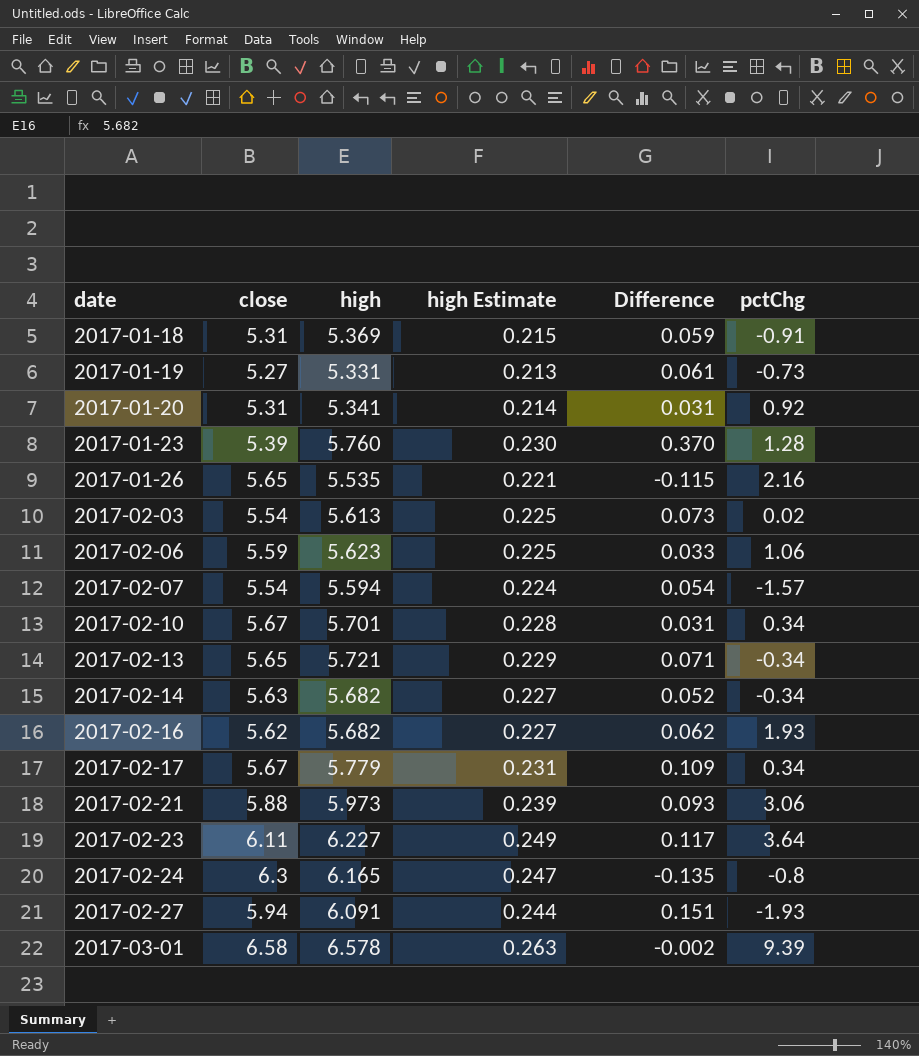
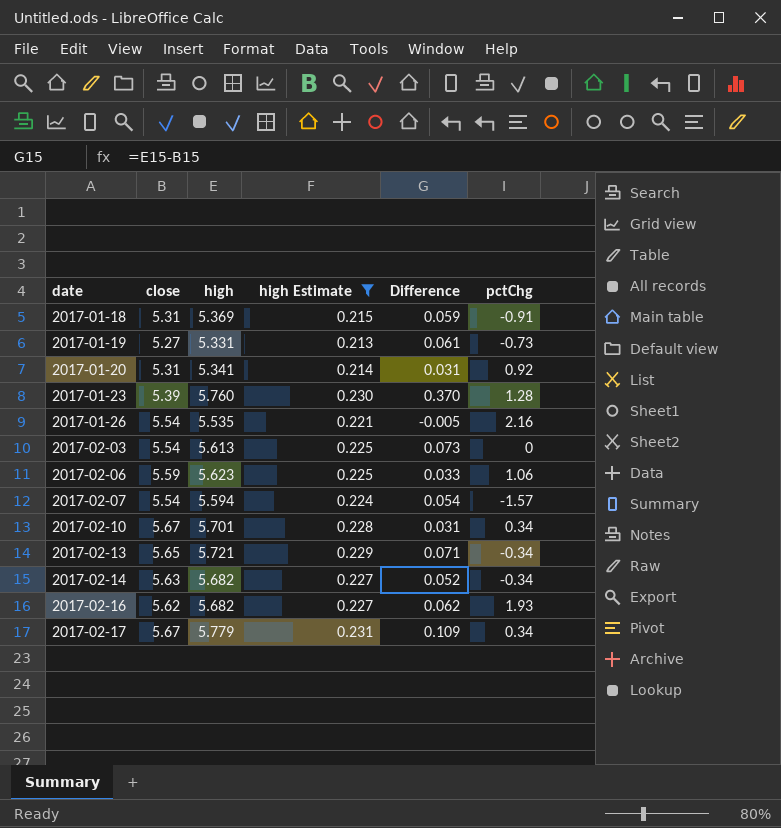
filter: none -> high Estimate <= 0.231
2017-01-26 | close: 5.65 -> 5.54
2017-01-26 | Difference: -0.115 -> -0.005
2017-02-03 | pctChg: 0.02 -> 0

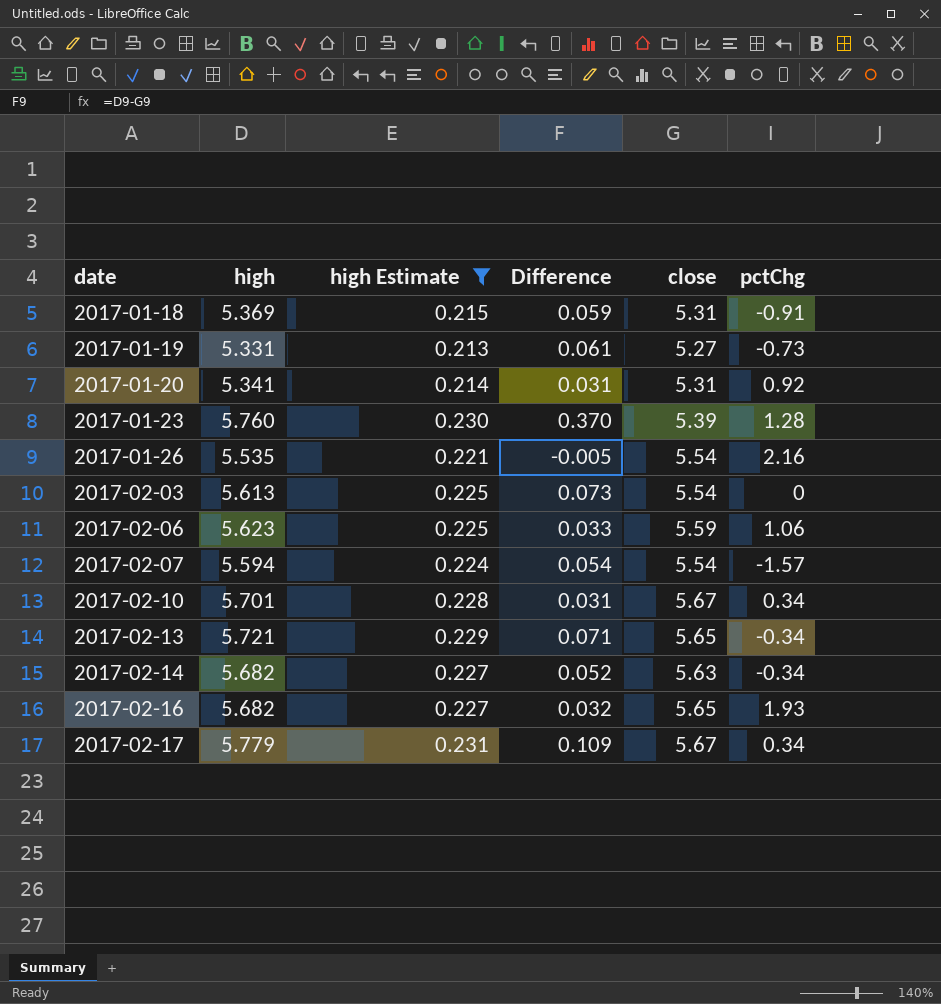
column close | position: 2 -> 5
2017-02-16 | Difference: 0.062 -> 0.032
2017-02-16 | close: 5.62 -> 5.65

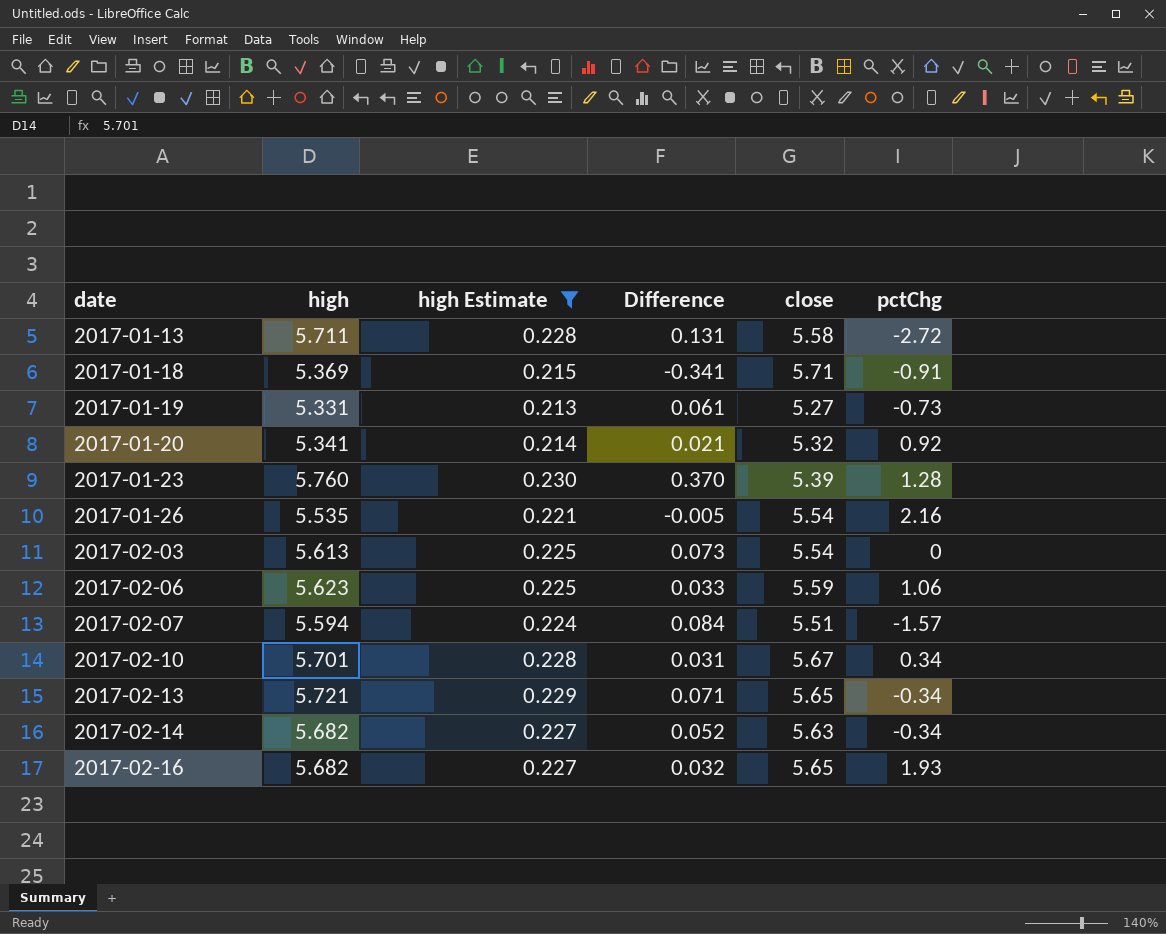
row 2017-02-17: 5.779 | 0.231 | 0.109 | 5.67 | 0.34 -> none
row 2017-01-13: none -> 5.711 | 0.228 | 0.131 | 5.58 | -2.72
2017-01-18 | Difference: 0.059 -> -0.341
2017-01-18 | close: 5.31 -> 5.71
2017-01-20 | Difference: 0.031 -> 0.021
2017-01-20 | close: 5.31 -> 5.32
2017-02-07 | Difference: 0.054 -> 0.084
2017-02-07 | close: 5.54 -> 5.51

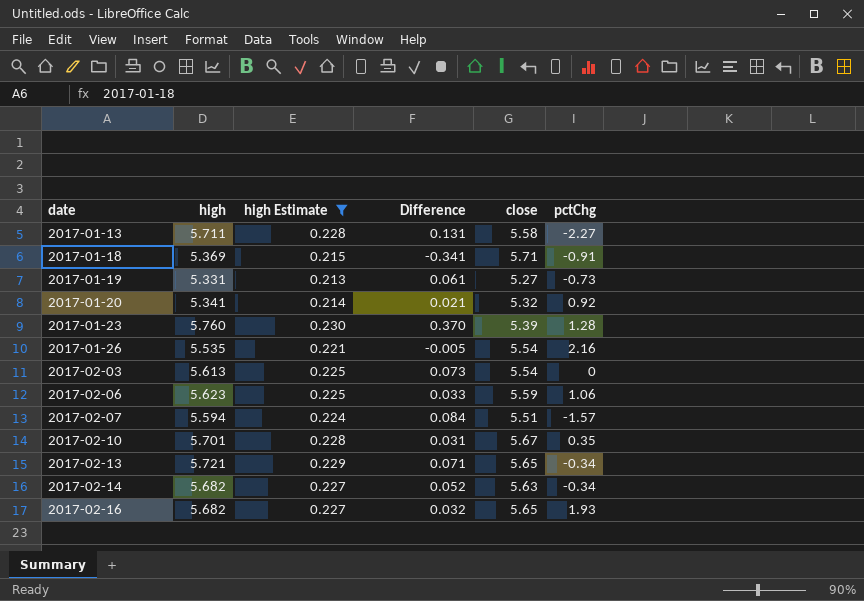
2017-01-13 | pctChg: -2.72 -> -2.27
2017-02-10 | pctChg: 0.34 -> 0.35

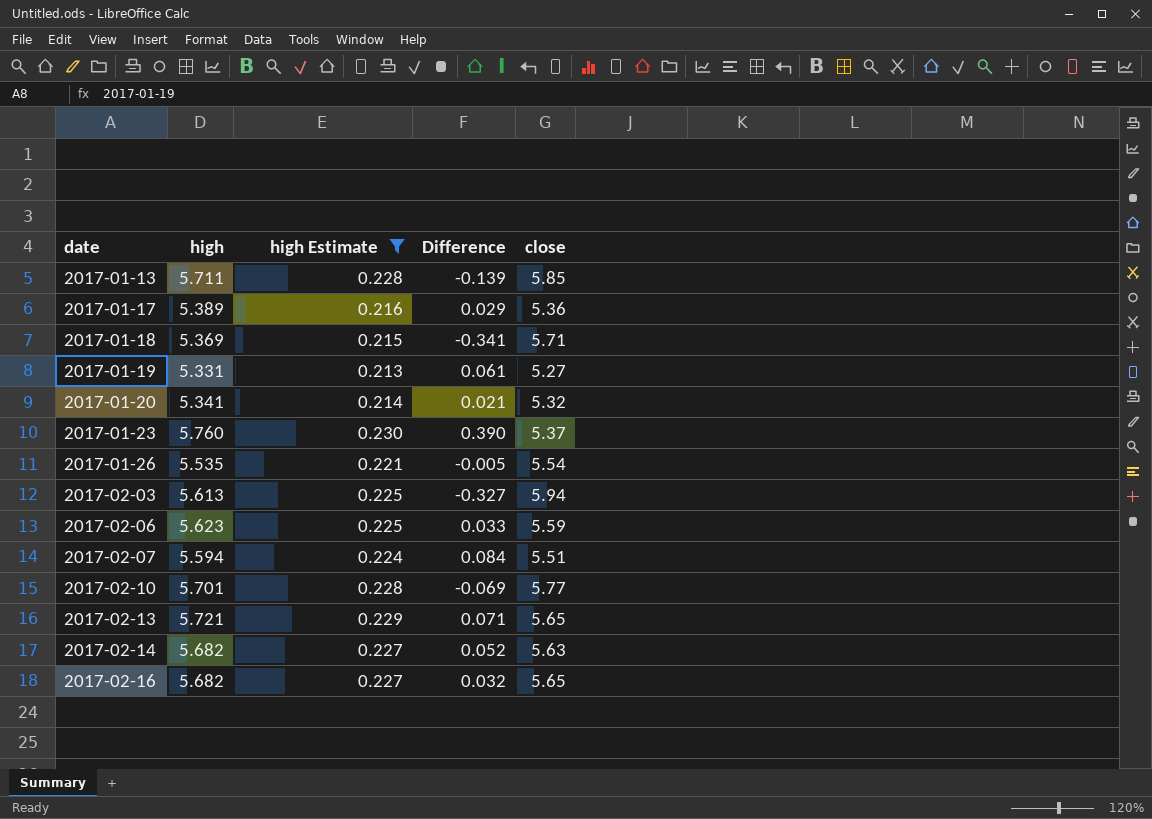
column pctChg | position: 6 -> none
2017-01-13 | Difference: 0.131 -> -0.139
2017-01-13 | close: 5.58 -> 5.85
row 2017-01-17: none -> 5.389 | 0.216 | 0.029 | 5.36
2017-01-23 | Difference: 0.370 -> 0.390
2017-01-23 | close: 5.39 -> 5.37
2017-02-03 | Difference: 0.073 -> -0.327
2017-02-03 | close: 5.54 -> 5.94
2017-02-10 | Difference: 0.031 -> -0.069
2017-02-10 | close: 5.67 -> 5.77

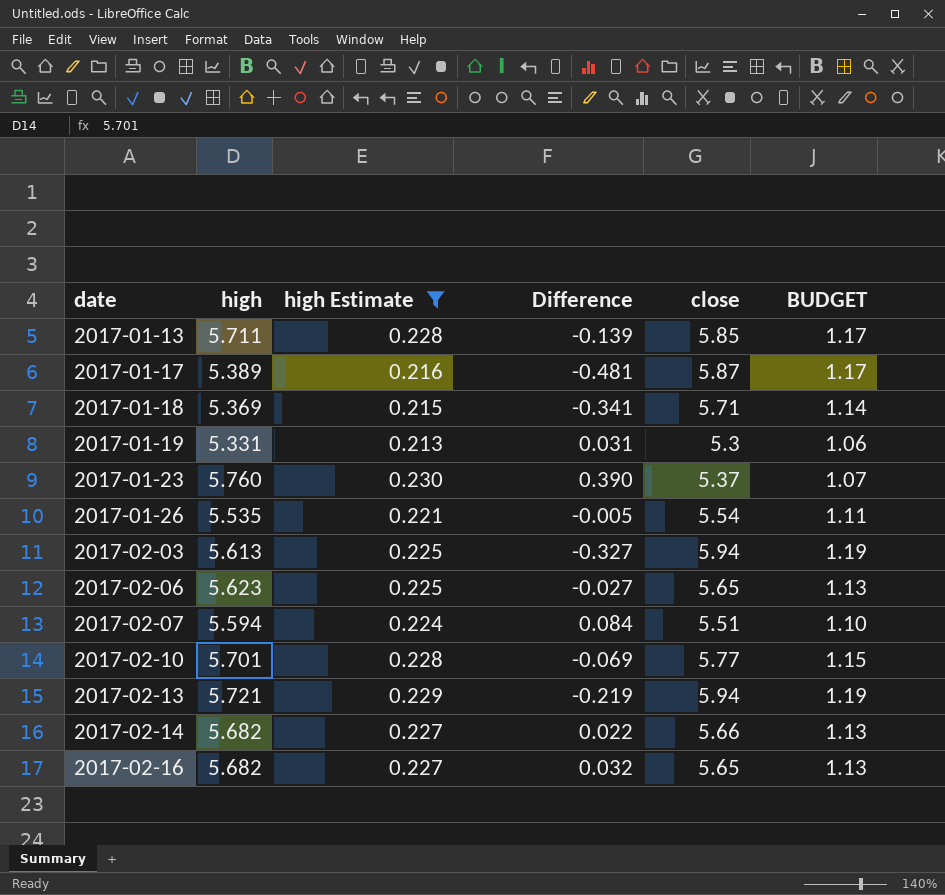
column BUDGET | formula: none -> [close] * 0.2
row 2017-01-20: 5.341 | 0.214 | 0.021 | 5.32 -> none
2017-01-17 | Difference: 0.029 -> -0.481
2017-01-17 | close: 5.36 -> 5.87
2017-01-19 | Difference: 0.061 -> 0.031
2017-01-19 | close: 5.27 -> 5.3
2017-02-06 | Difference: 0.033 -> -0.027
2017-02-06 | close: 5.59 -> 5.65
2017-02-13 | Difference: 0.071 -> -0.219
2017-02-13 | close: 5.65 -> 5.94
2017-02-14 | Difference: 0.052 -> 0.022
2017-02-14 | close: 5.63 -> 5.66

